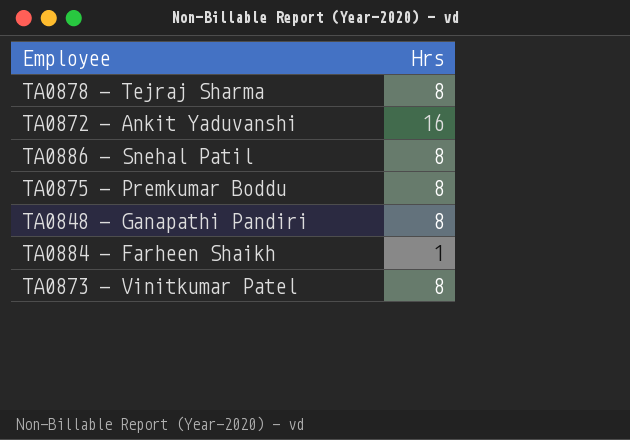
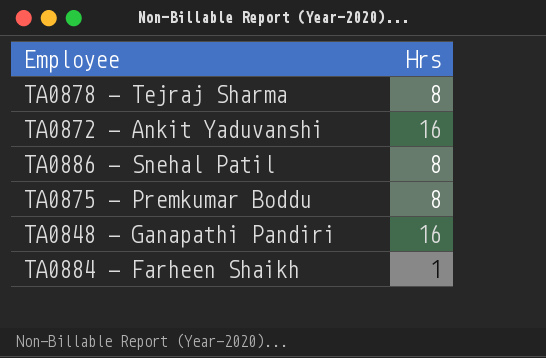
row TA0873 - Vinitkumar Patel: 8 -> none
TA0848 - Ganapathi Pandiri | Hrs: 8 -> 16

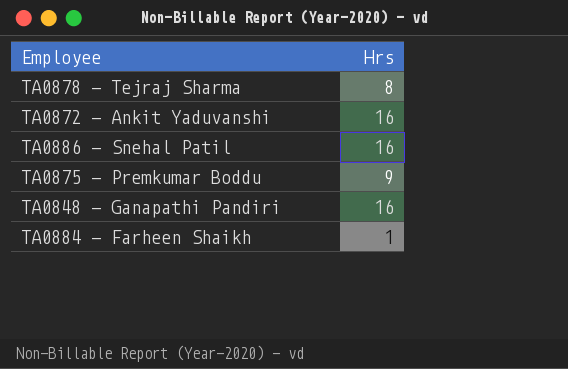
TA0886 - Snehal Patil | Hrs: 8 -> 16
TA0875 - Premkumar Boddu | Hrs: 8 -> 9

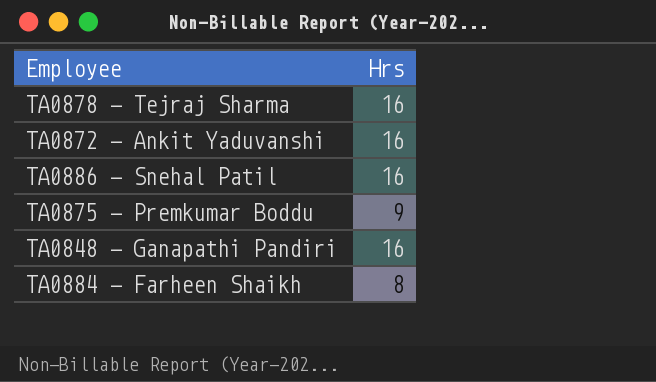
TA0878 - Tejraj Sharma | Hrs: 8 -> 16
TA0884 - Farheen Shaikh | Hrs: 1 -> 8

